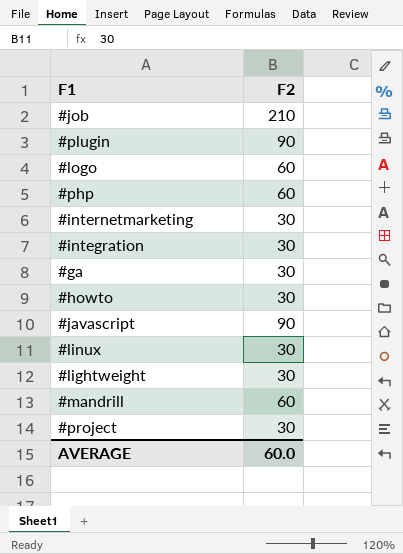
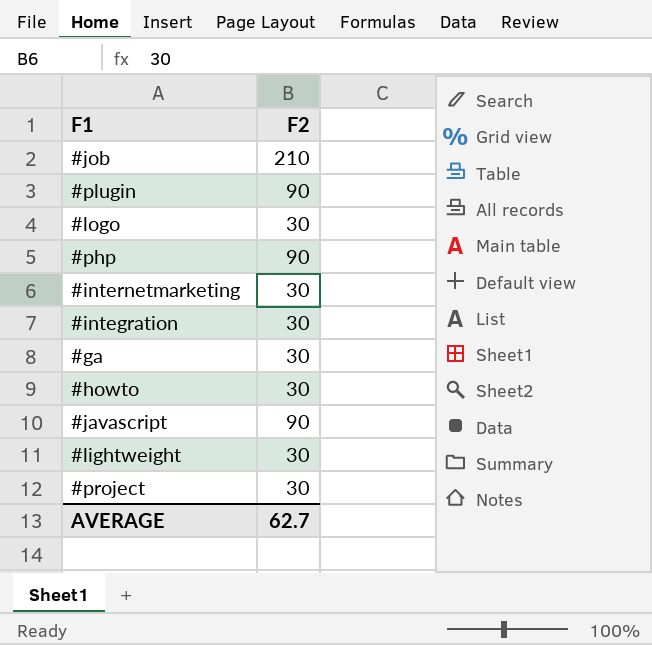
row #linux: 30 -> none
row #mandrill: 60 -> none
#logo | F2: 60 -> 30
#php | F2: 60 -> 90
AVERAGE | F2: 60.0 -> 62.7

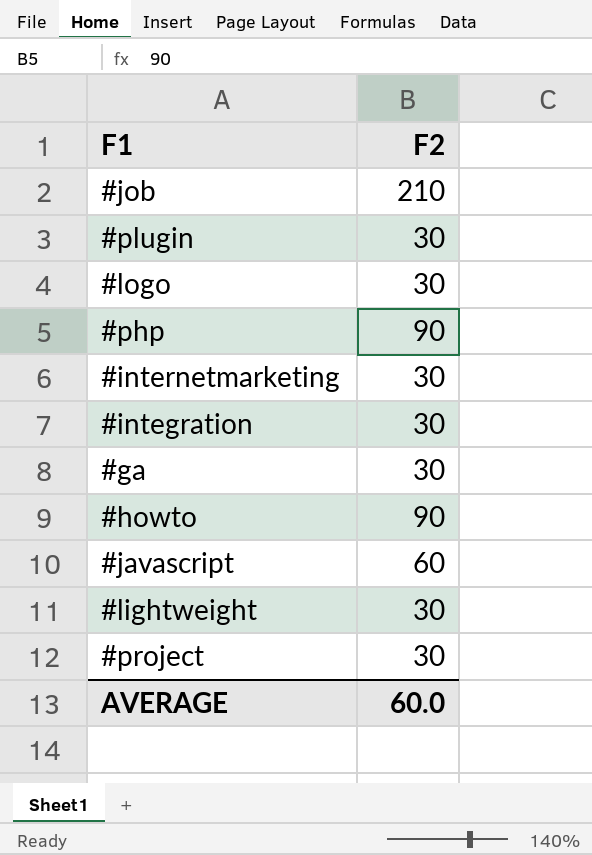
#plugin | F2: 90 -> 30
#howto | F2: 30 -> 90
#javascript | F2: 90 -> 60
AVERAGE | F2: 62.7 -> 60.0

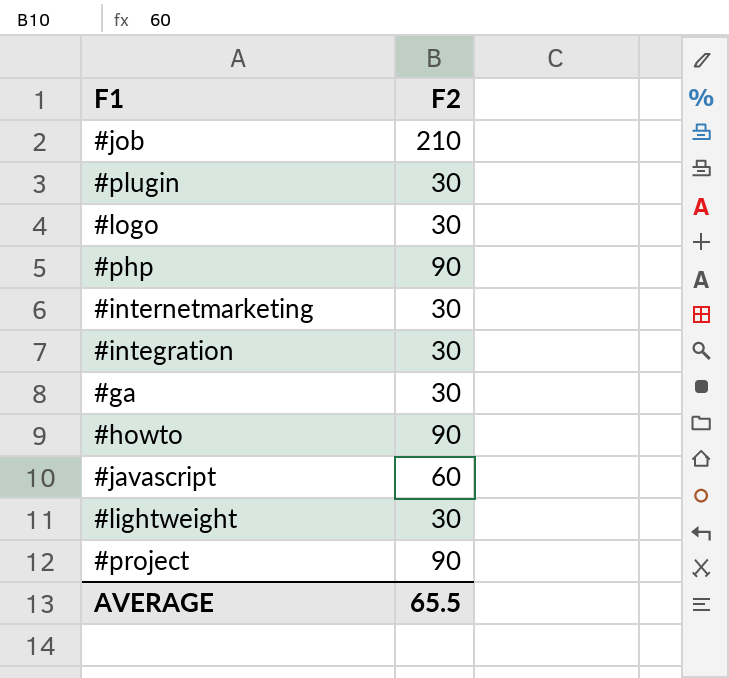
#project | F2: 30 -> 90
AVERAGE | F2: 60.0 -> 65.5

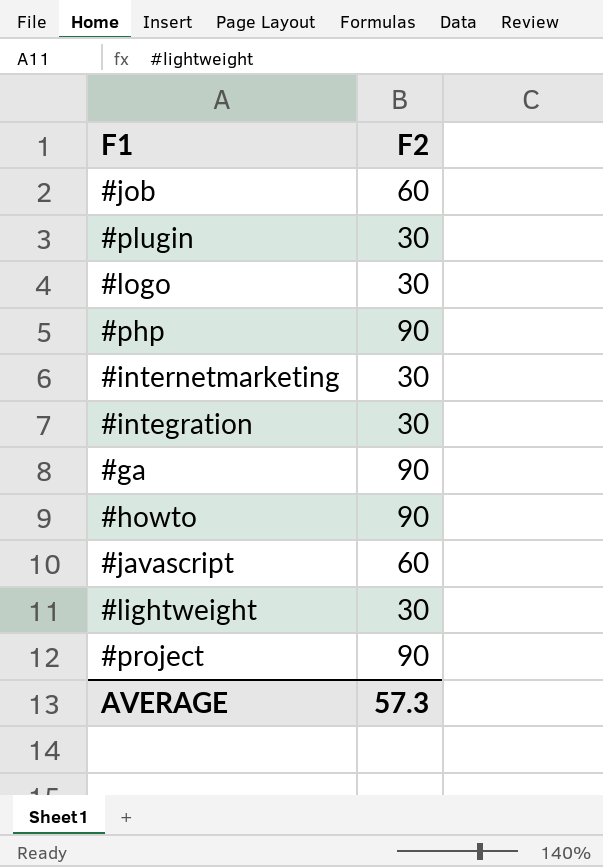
#job | F2: 210 -> 60
#ga | F2: 30 -> 90
AVERAGE | F2: 65.5 -> 57.3

